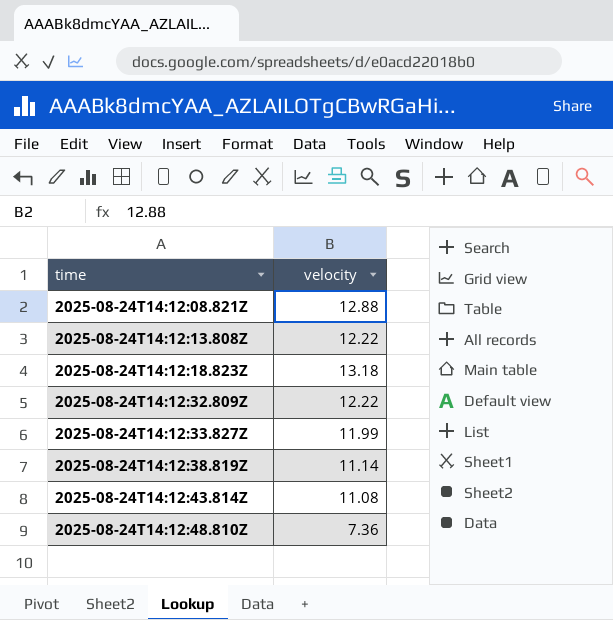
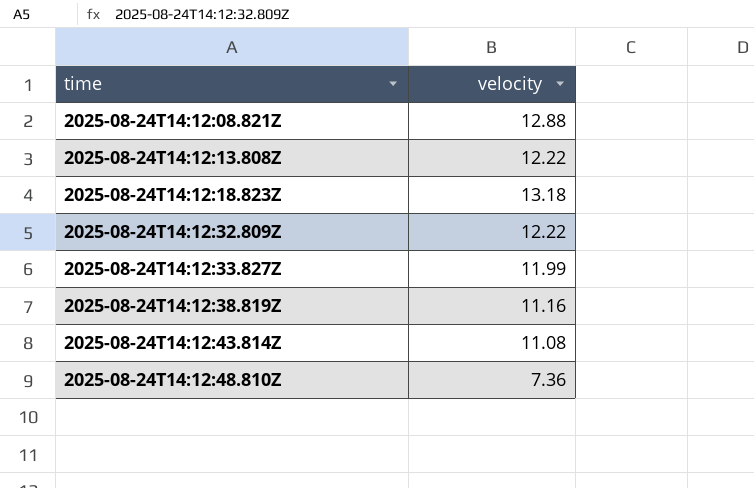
2025-08-24T14:12:38.819Z | velocity: 11.14 -> 11.16

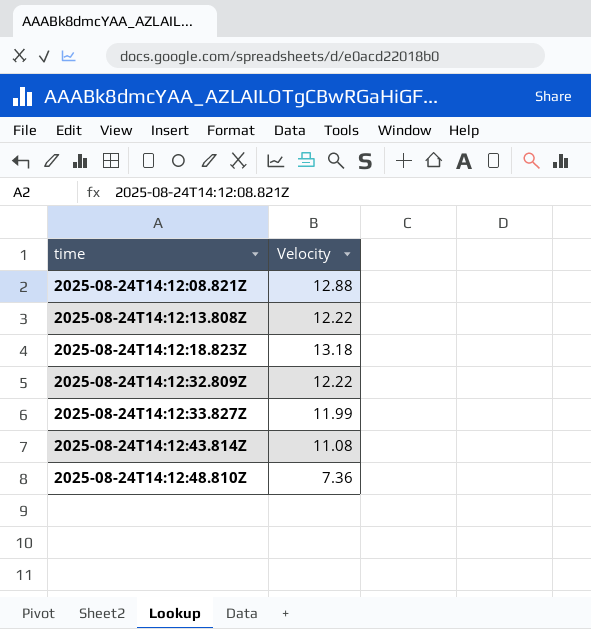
column name: velocity -> Velocity
row 2025-08-24T14:12:38.819Z: 11.16 -> none

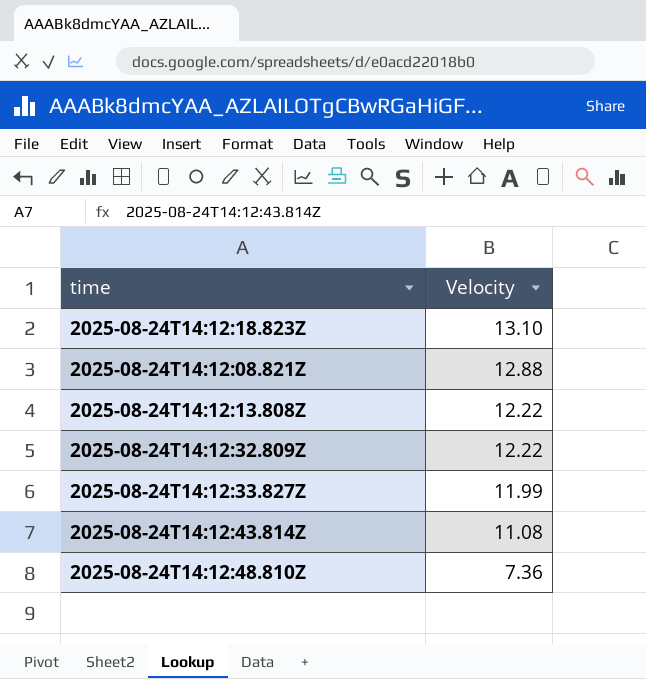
row order: time ascending -> Velocity descending
2025-08-24T14:12:18.823Z | Velocity: 13.18 -> 13.10

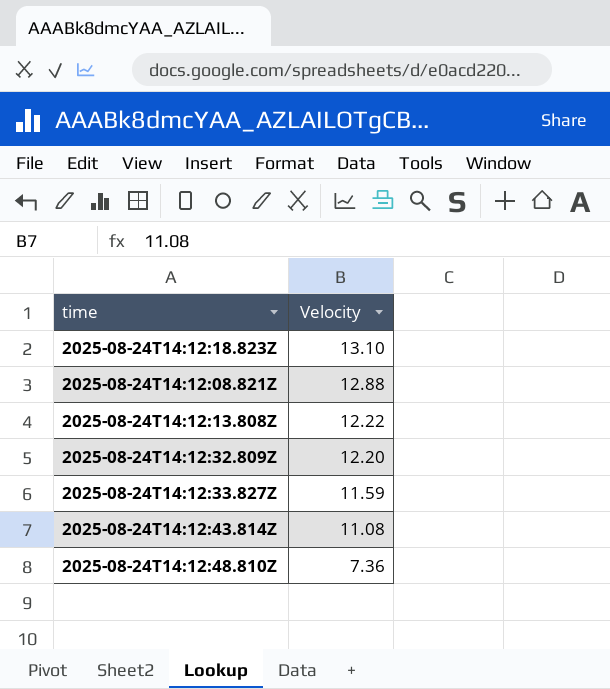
2025-08-24T14:12:32.809Z | Velocity: 12.22 -> 12.20
2025-08-24T14:12:33.827Z | Velocity: 11.99 -> 11.59

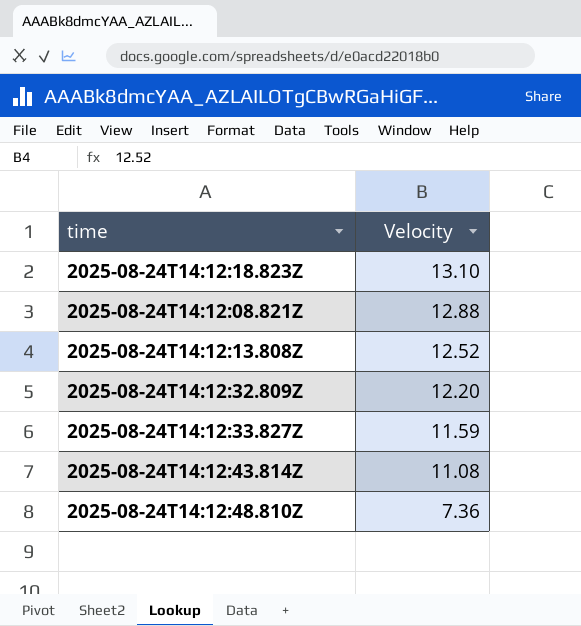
2025-08-24T14:12:13.808Z | Velocity: 12.22 -> 12.52

